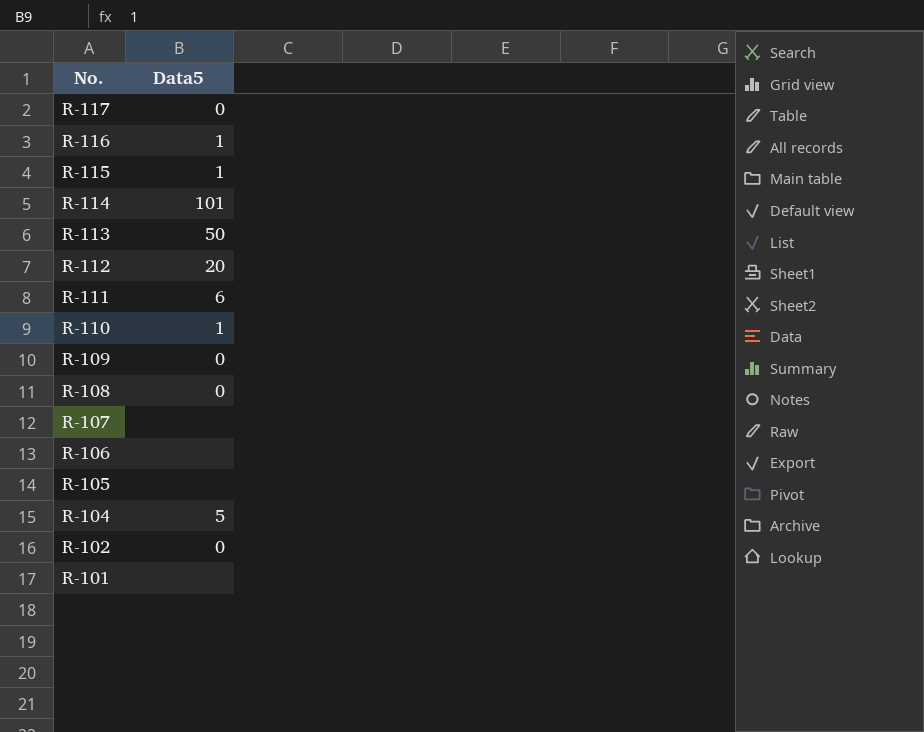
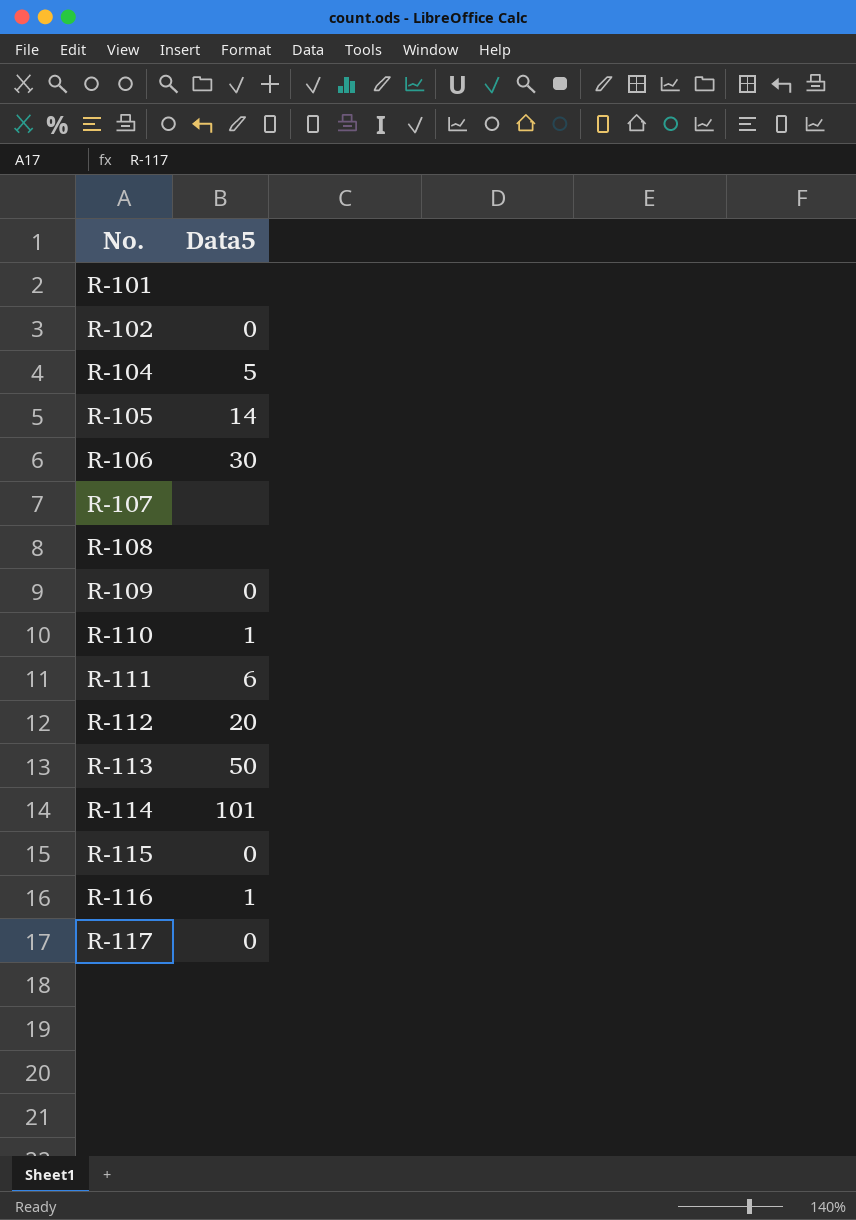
row order: No. descending -> No. ascending
R-105 | Data5: none -> 14
R-106 | Data5: none -> 30
R-108 | Data5: 0 -> none
R-115 | Data5: 1 -> 0

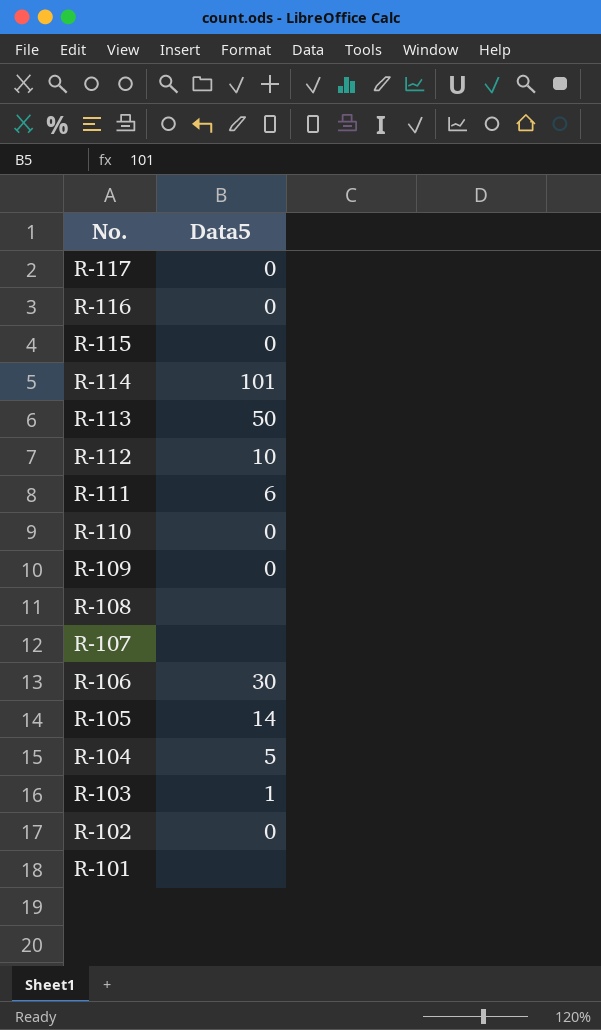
row order: No. ascending -> No. descending
R-116 | Data5: 1 -> 0
R-112 | Data5: 20 -> 10
R-110 | Data5: 1 -> 0
row R-103: none -> 1

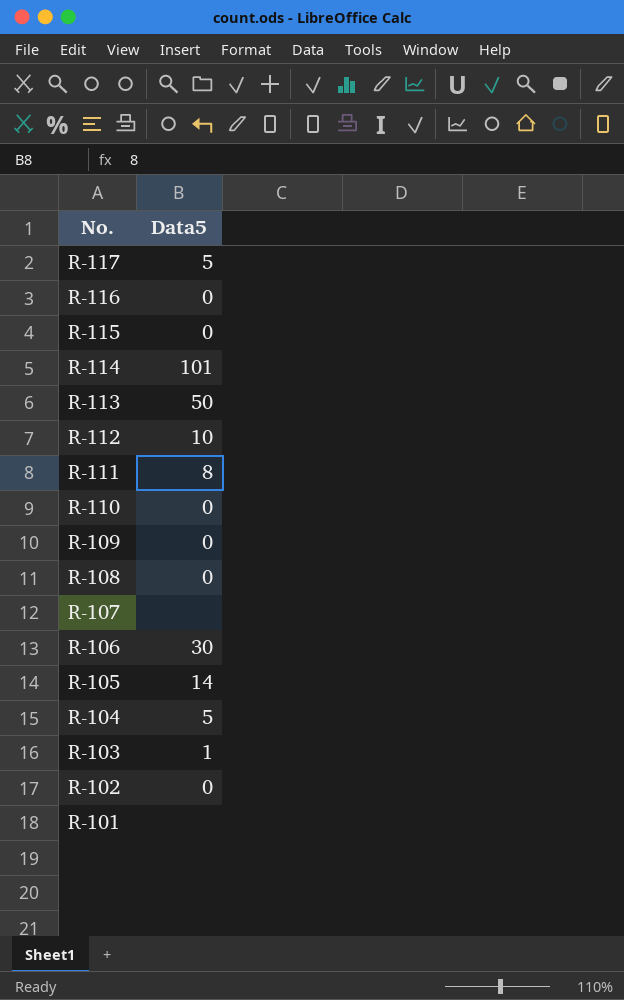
R-117 | Data5: 0 -> 5
R-111 | Data5: 6 -> 8
R-108 | Data5: none -> 0

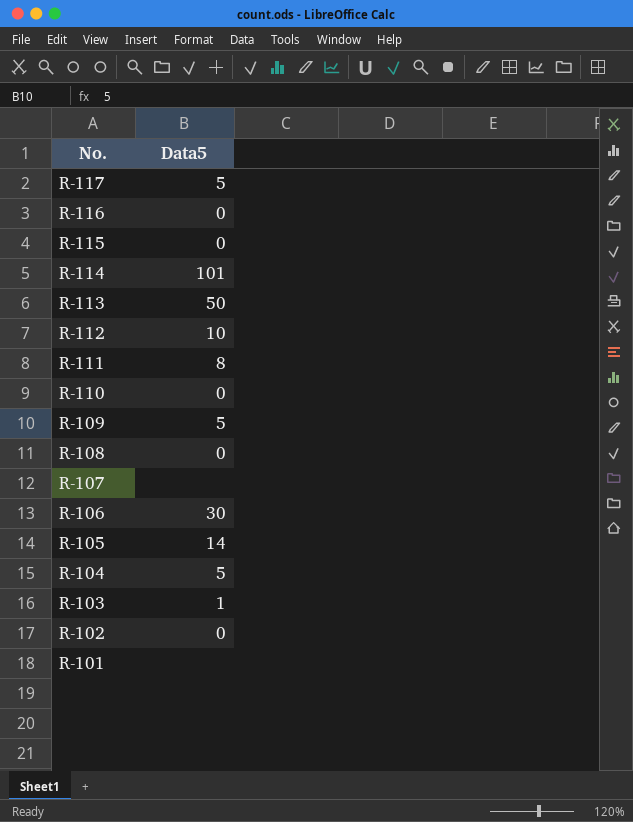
R-109 | Data5: 0 -> 5

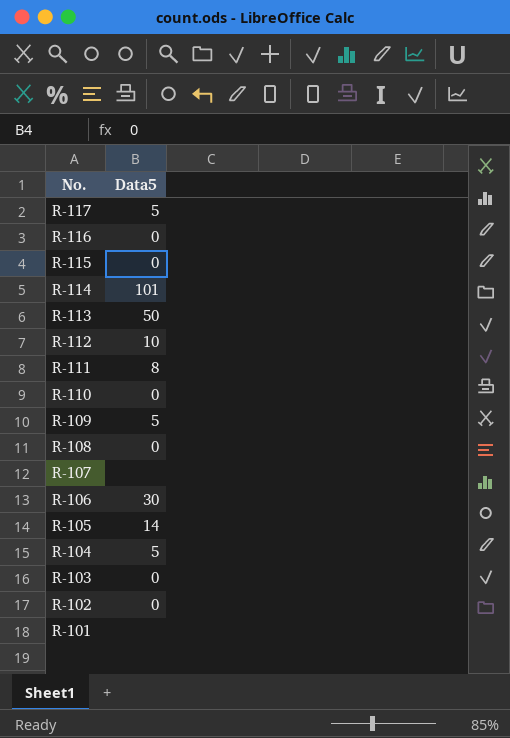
R-103 | Data5: 1 -> 0

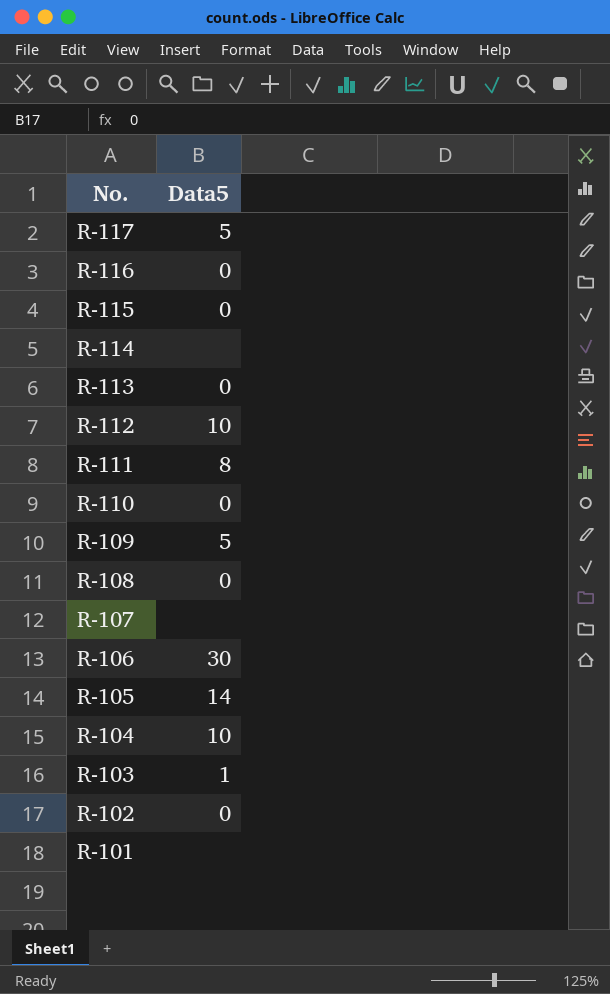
R-114 | Data5: 101 -> none
R-113 | Data5: 50 -> 0
R-104 | Data5: 5 -> 10
R-103 | Data5: 0 -> 1

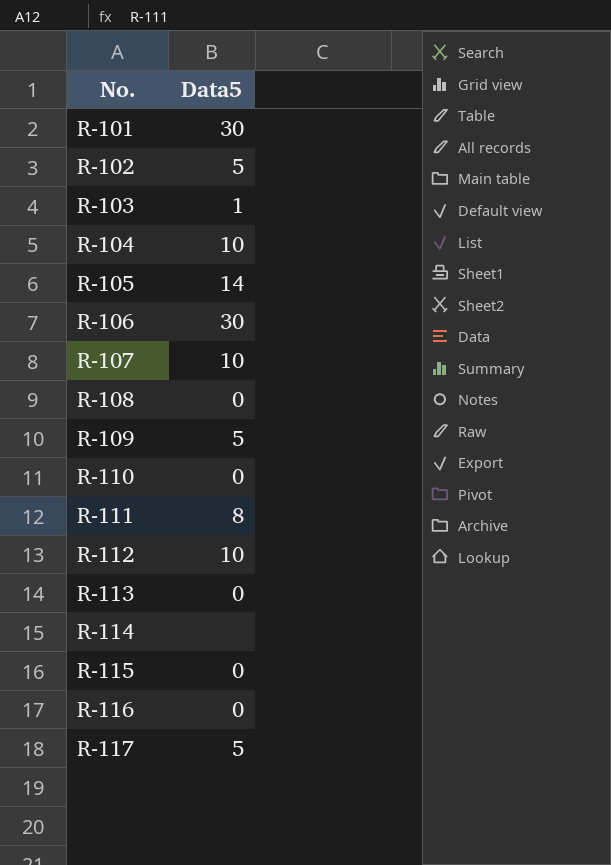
row order: No. descending -> No. ascending
R-101 | Data5: none -> 30
R-102 | Data5: 0 -> 5
R-107 | Data5: none -> 10

